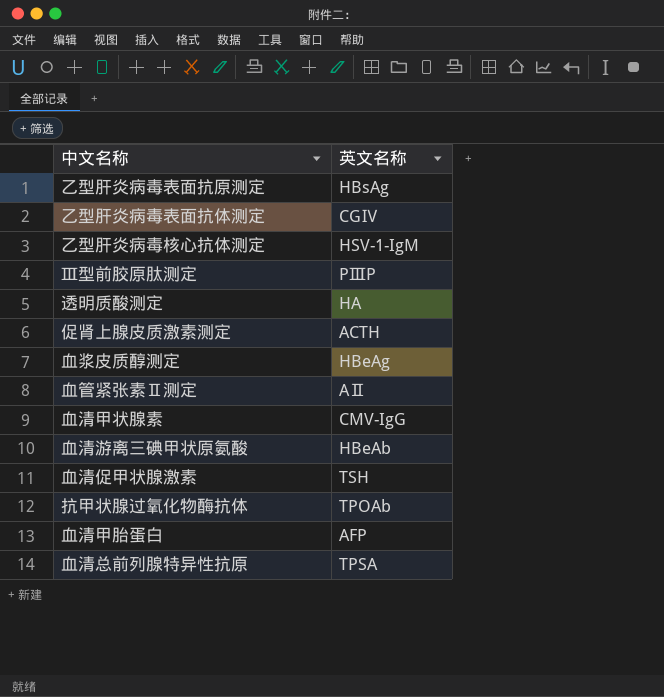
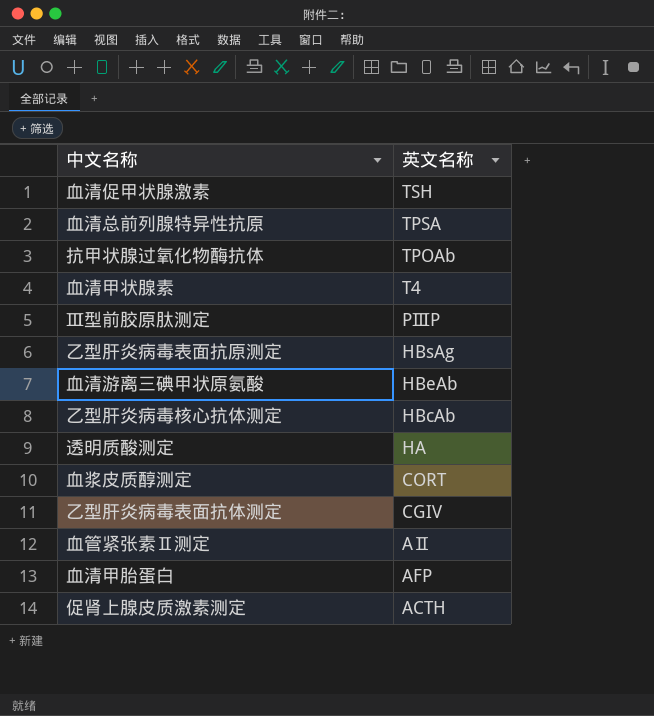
row order: none -> 英文名称 descending
血清甲状腺素 | 英文名称: CMV-IgG -> T4
乙型肝炎病毒核心抗体测定 | 英文名称: HSV-1-IgM -> HBcAb
血浆皮质醇测定 | 英文名称: HBeAg -> CORT

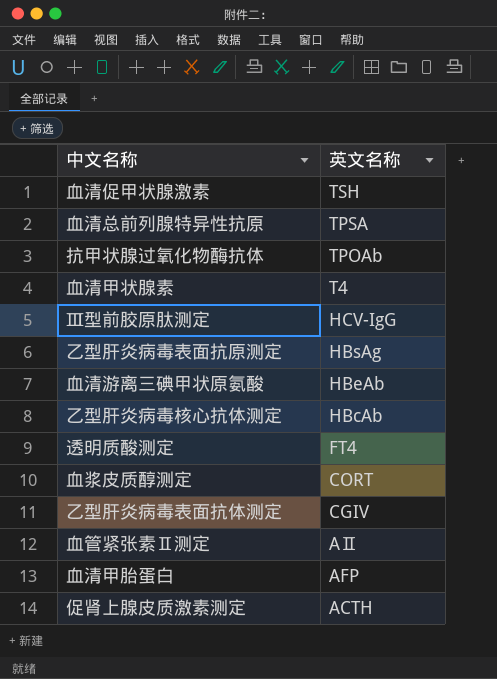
Ⅲ型前胶原肽测定 | 英文名称: PⅢP -> HCV-IgG
透明质酸测定 | 英文名称: HA -> FT4

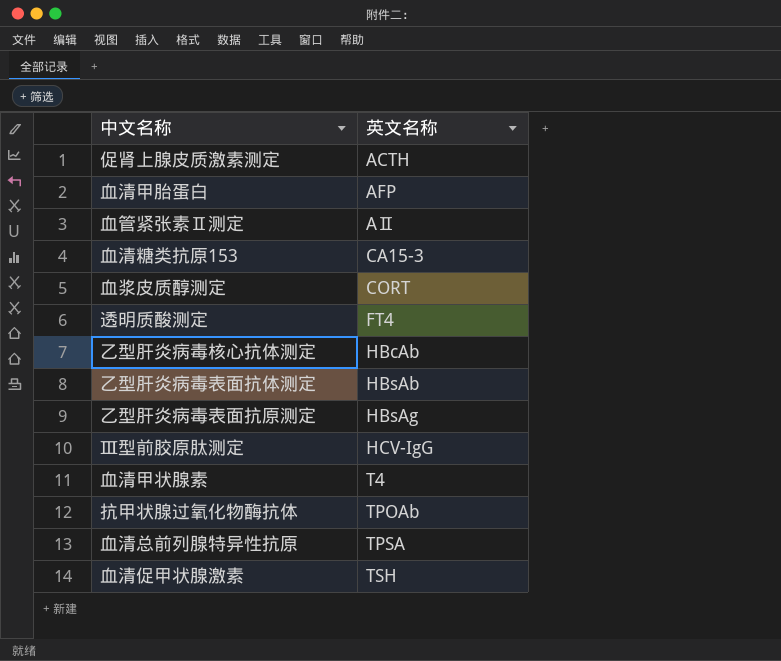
row order: 英文名称 descending -> 英文名称 ascending
row 血清游离三碘甲状原氨酸: HBeAb -> none
row 血清糖类抗原153: none -> CA15-3
乙型肝炎病毒表面抗体测定 | 英文名称: CGⅣ -> HBsAb

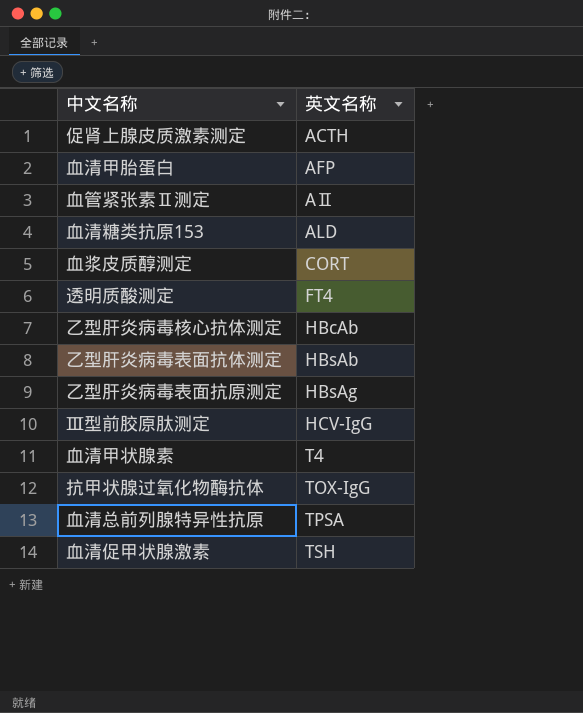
血清糖类抗原153 | 英文名称: CA15-3 -> ALD
抗甲状腺过氧化物酶抗体 | 英文名称: TPOAb -> TOX-IgG

